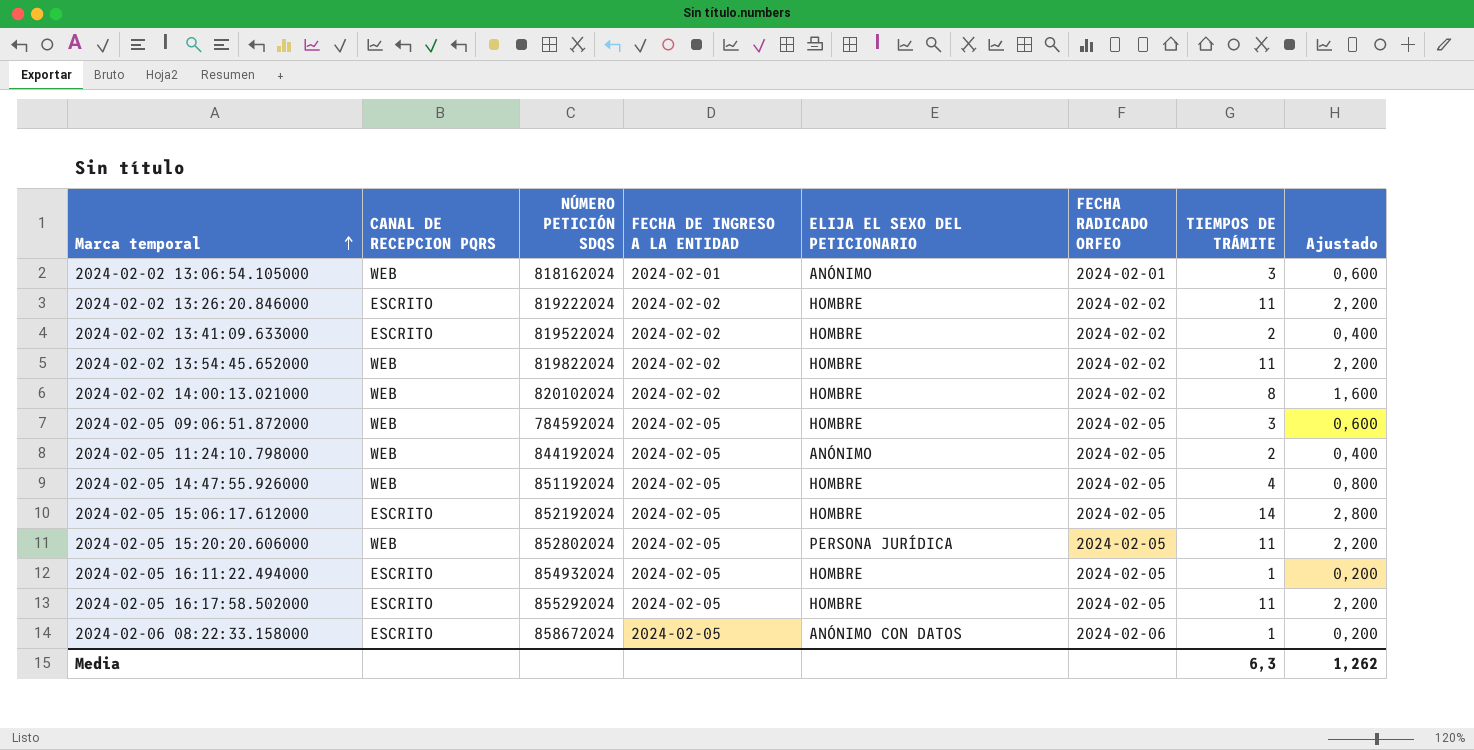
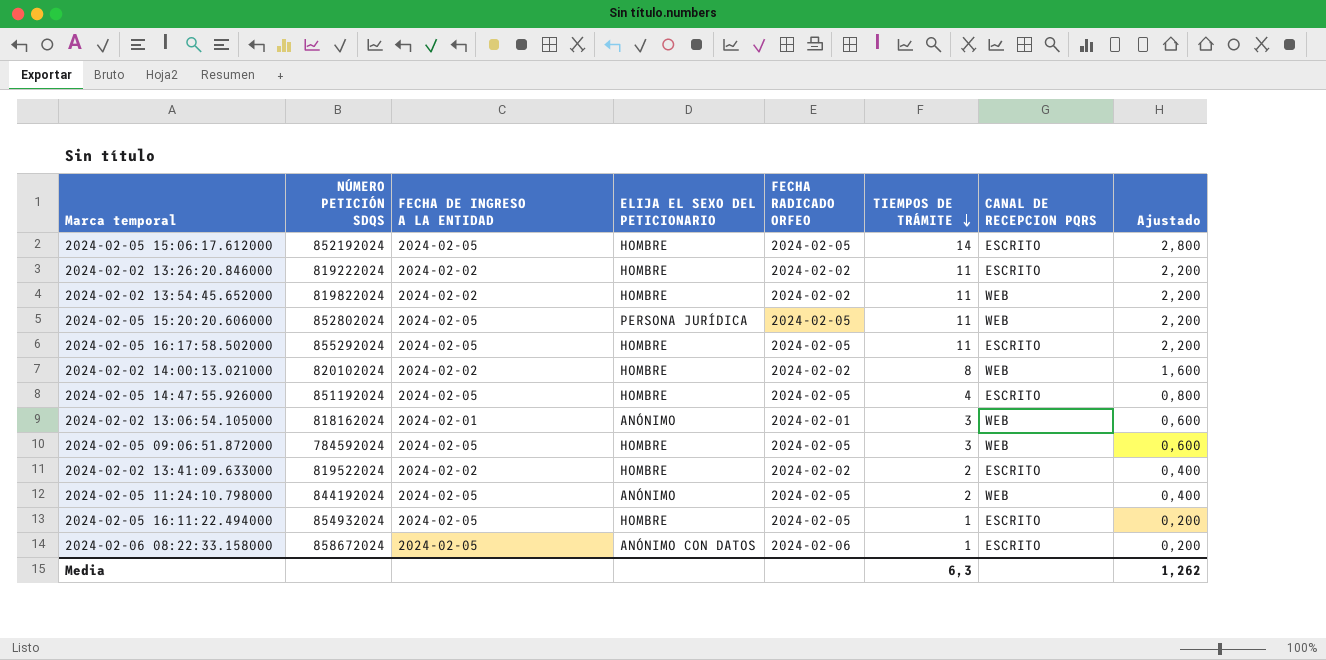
row order: Marca temporal ascending -> TIEMPOS DE TRÁMITE descending
column CANAL DE RECEPCION PQRS | position: 2 -> 7
2024-02-05 14:47:55.926000 | CANAL DE RECEPCION PQRS: WEB -> ESCRITO

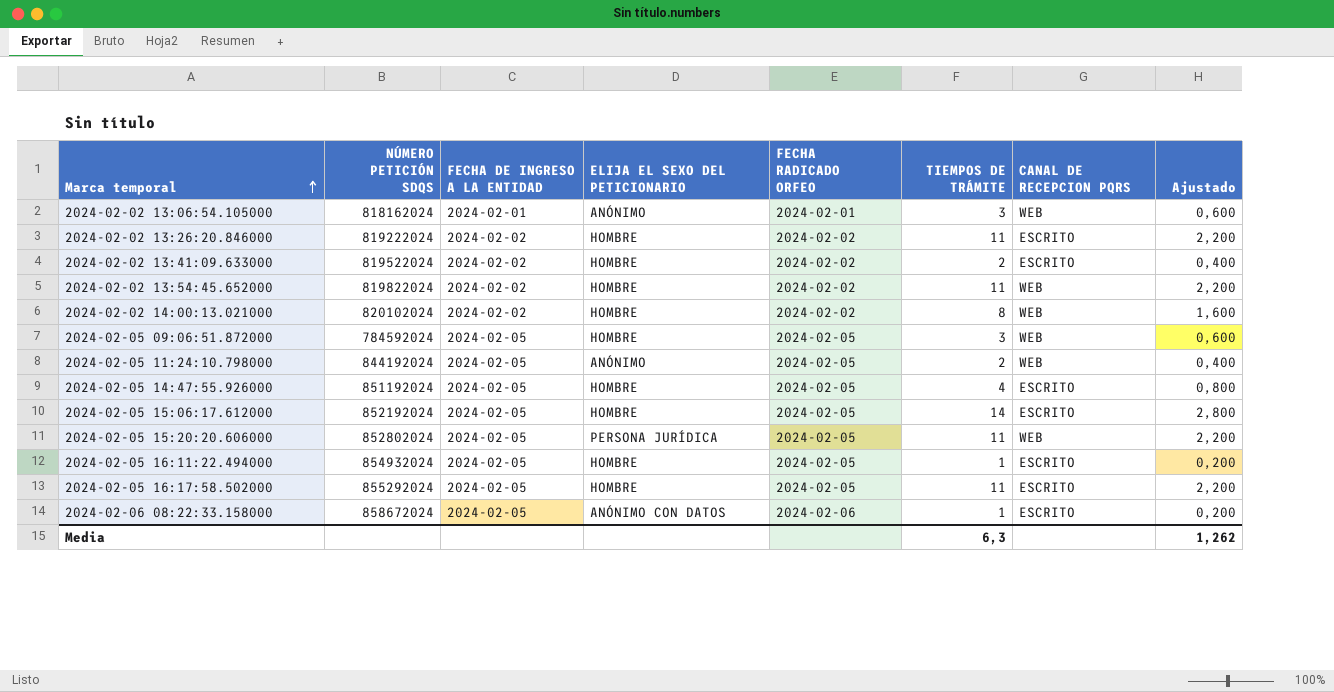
row order: TIEMPOS DE TRÁMITE descending -> Marca temporal ascending

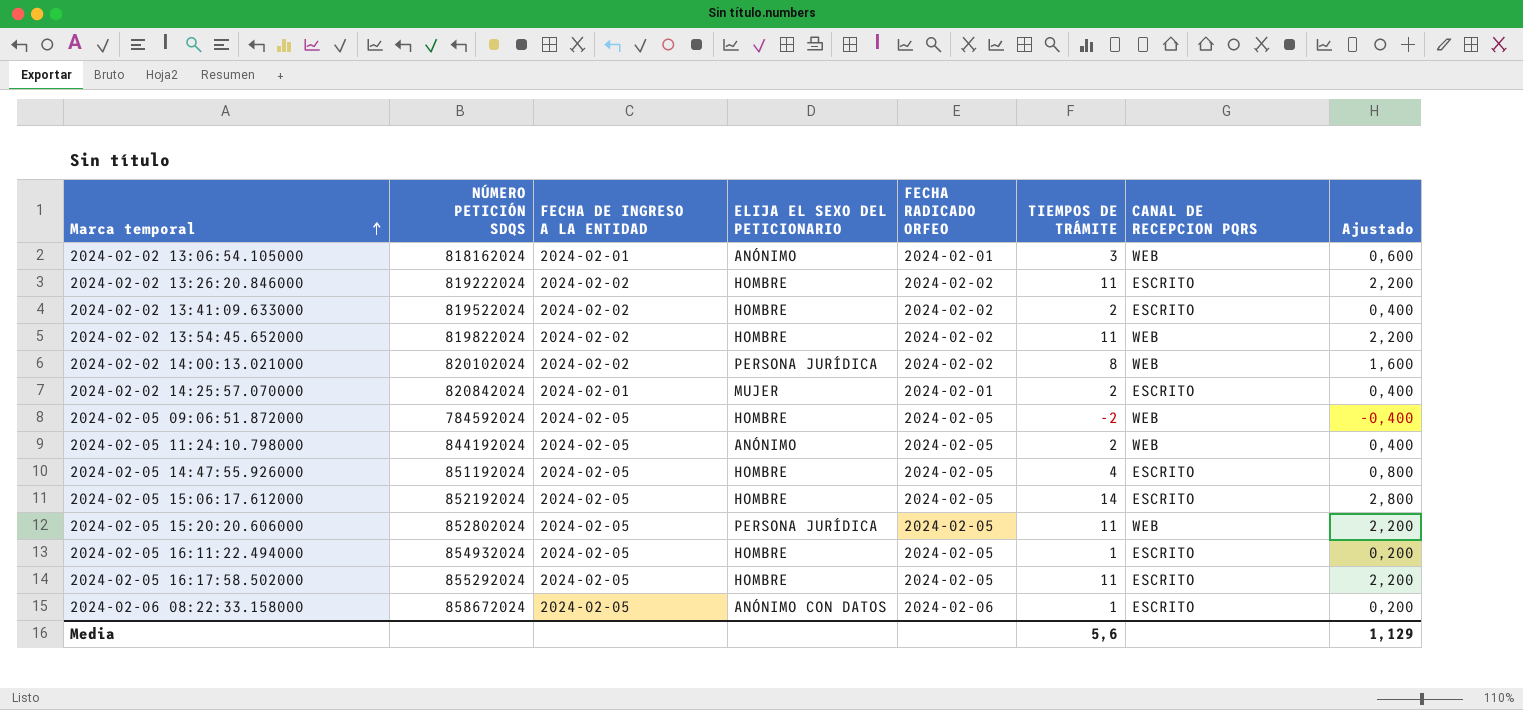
2024-02-02 14:00:13.021000 | ELIJA EL SEXO DEL PETICIONARIO: HOMBRE -> PERSONA JURÍDICA
row 2024-02-02 14:25:57.070000: none -> 820842024 | 2024-02-01 | MUJER | 2024-02-01 | 2 | ESCRITO | 0,400
2024-02-05 09:06:51.872000 | TIEMPOS DE TRÁMITE: 3 -> -2
2024-02-05 09:06:51.872000 | Ajustado: 0,600 -> -0,400
Media | TIEMPOS DE TRÁMITE: 6,3 -> 5,6
Media | Ajustado: 1,262 -> 1,129

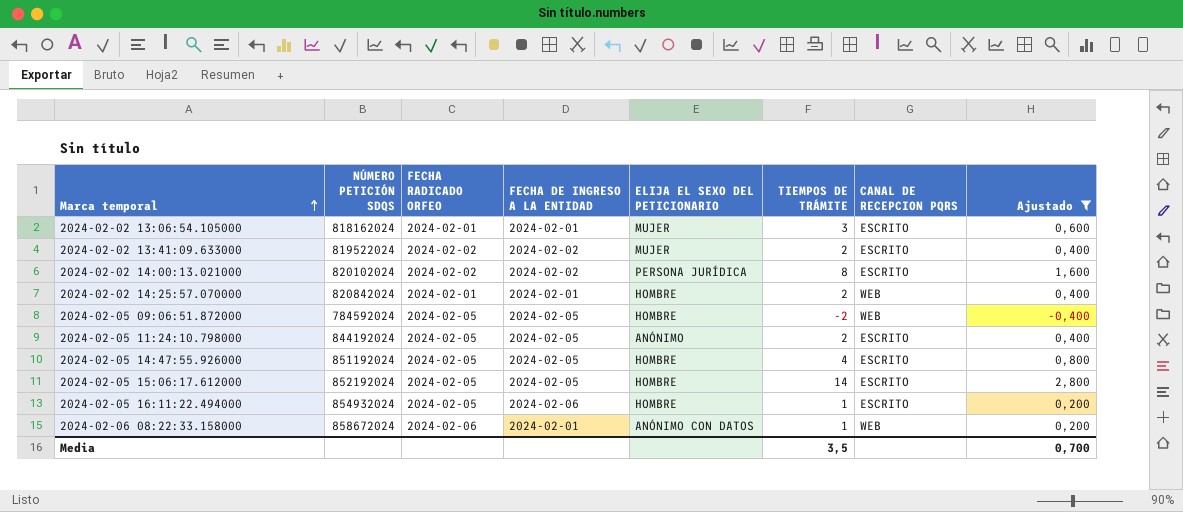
filter: none -> Ajustado != 2,200
column FECHA RADICADO ORFEO | position: 5 -> 3
2024-02-02 13:06:54.105000 | ELIJA EL SEXO DEL PETICIONARIO: ANÓNIMO -> MUJER
2024-02-02 13:06:54.105000 | CANAL DE RECEPCION PQRS: WEB -> ESCRITO
2024-02-02 13:41:09.633000 | ELIJA EL SEXO DEL PETICIONARIO: HOMBRE -> MUJER
2024-02-02 14:00:13.021000 | CANAL DE RECEPCION PQRS: WEB -> ESCRITO
2024-02-02 14:25:57.070000 | ELIJA EL SEXO DEL PETICIONARIO: MUJER -> HOMBRE
2024-02-02 14:25:57.070000 | CANAL DE RECEPCION PQRS: ESCRITO -> WEB
2024-02-05 11:24:10.798000 | CANAL DE RECEPCION PQRS: WEB -> ESCRITO
2024-02-05 16:11:22.494000 | FECHA DE INGRESO A LA ENTIDAD: 2024-02-05 -> 2024-02-06
2024-02-06 08:22:33.158000 | FECHA DE INGRESO A LA ENTIDAD: 2024-02-05 -> 2024-02-01
2024-02-06 08:22:33.158000 | CANAL DE RECEPCION PQRS: ESCRITO -> WEB
Media | TIEMPOS DE TRÁMITE: 5,6 -> 3,5
Media | Ajustado: 1,129 -> 0,700

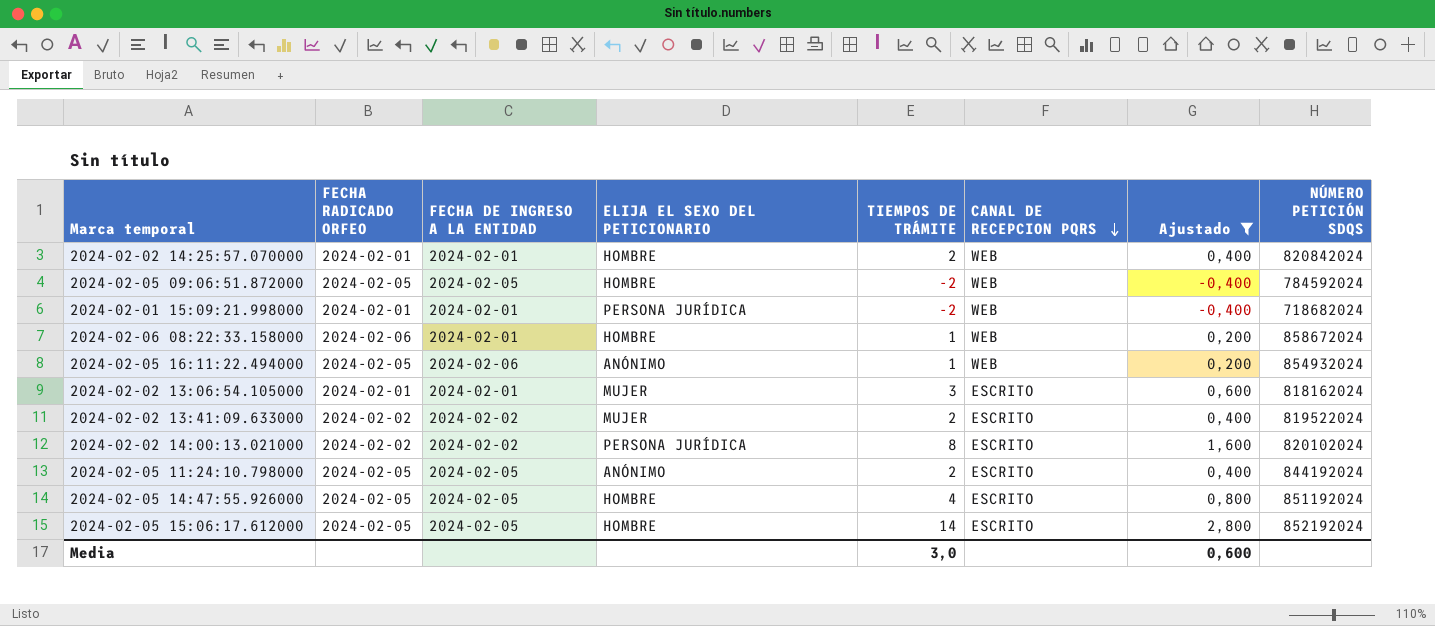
row order: Marca temporal ascending -> CANAL DE RECEPCION PQRS descending
column NÚMERO PETICIÓN SDQS | position: 2 -> 8
row 2024-02-01 15:09:21.998000: none -> 2024-02-01 | 2024-02-01 | PERSONA JURÍDICA | -2 | WEB | -0,400 | 718682024
2024-02-06 08:22:33.158000 | ELIJA EL SEXO DEL PETICIONARIO: ANÓNIMO CON DATOS -> HOMBRE
2024-02-05 16:11:22.494000 | ELIJA EL SEXO DEL PETICIONARIO: HOMBRE -> ANÓNIMO
2024-02-05 16:11:22.494000 | CANAL DE RECEPCION PQRS: ESCRITO -> WEB
Media | TIEMPOS DE TRÁMITE: 3,5 -> 3,0
Media | Ajustado: 0,700 -> 0,600

